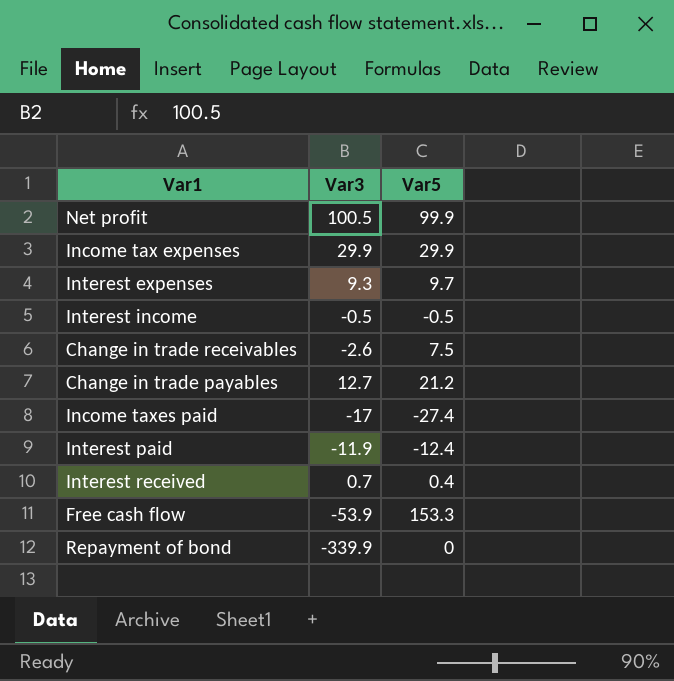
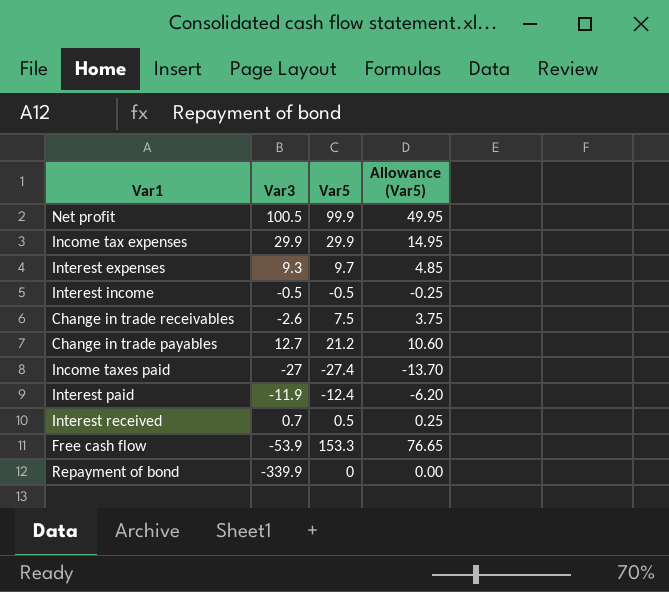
column Allowance (Var5) | formula: none -> [Var5] * 0.5
Income taxes paid | Var3: -17 -> -27
Interest received | Var5: 0.4 -> 0.5

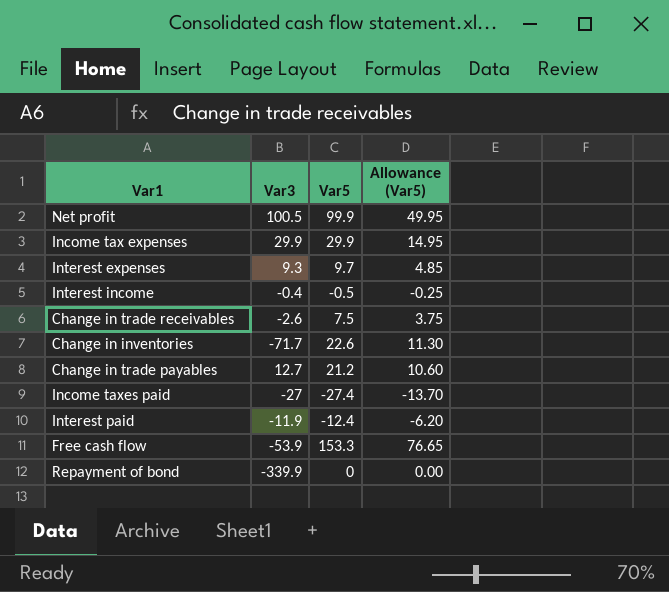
row Interest received: 0.7 | 0.5 | 0.25 -> none
Interest income | Var3: -0.5 -> -0.4
row Change in inventories: none -> -71.7 | 22.6 | 11.30

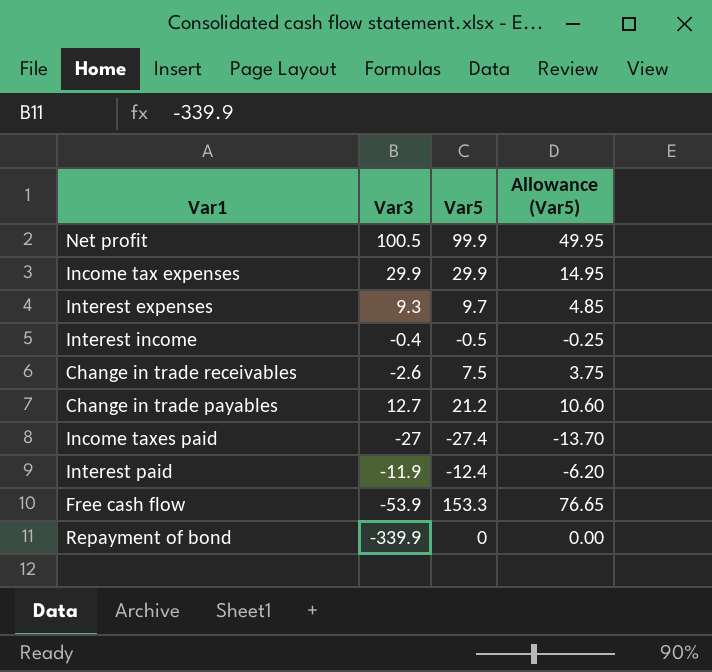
row Change in inventories: -71.7 | 22.6 | 11.30 -> none

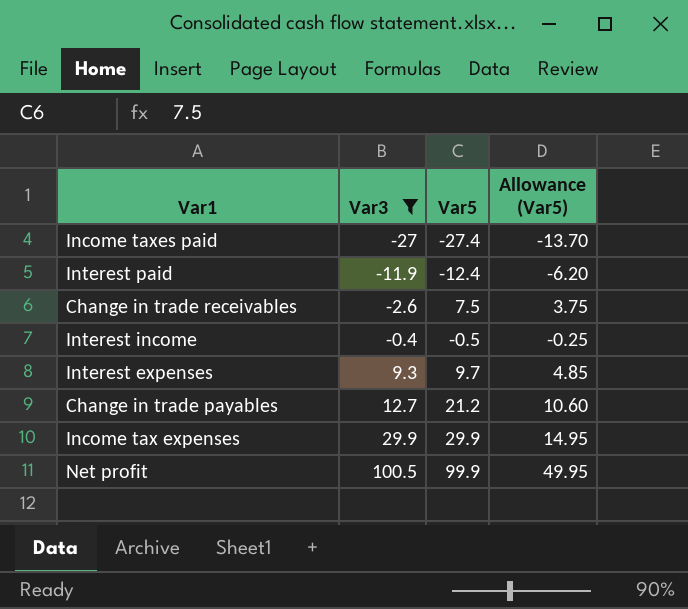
filter: none -> Var3 >= -27
row order: none -> Var3 ascending

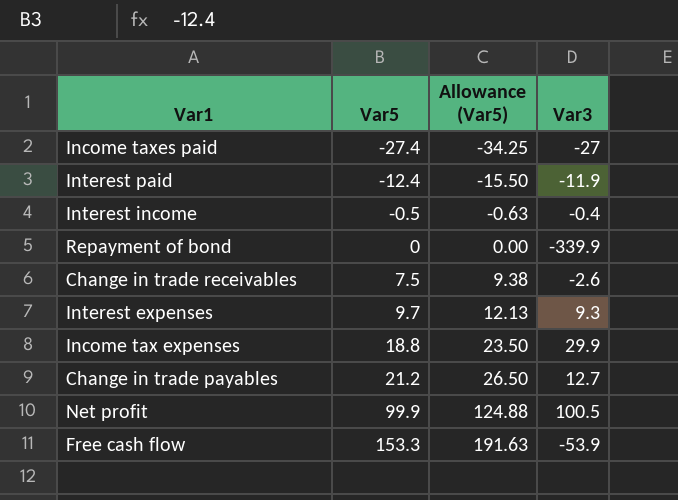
filter: Var3 >= -27 -> none
row order: Var3 ascending -> Var5 ascending
column Allowance (Var5) | formula: [Var5] * 0.5 -> [Var5] * 1.25
column Var3 | position: 2 -> 4
Income tax expenses | Var5: 29.9 -> 18.8

